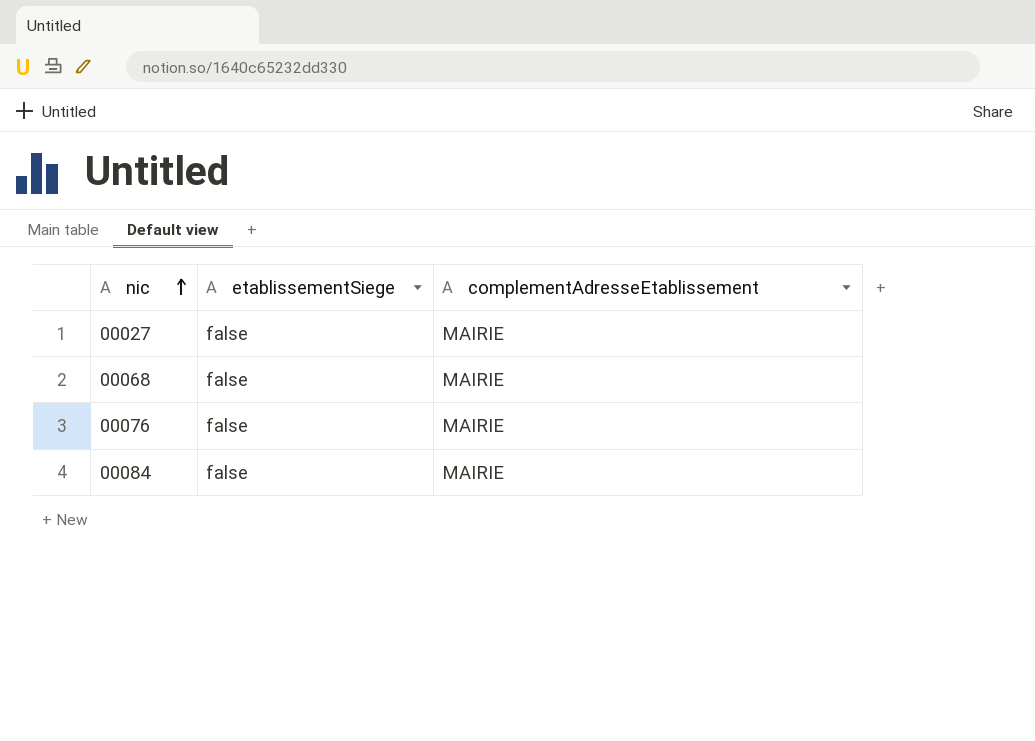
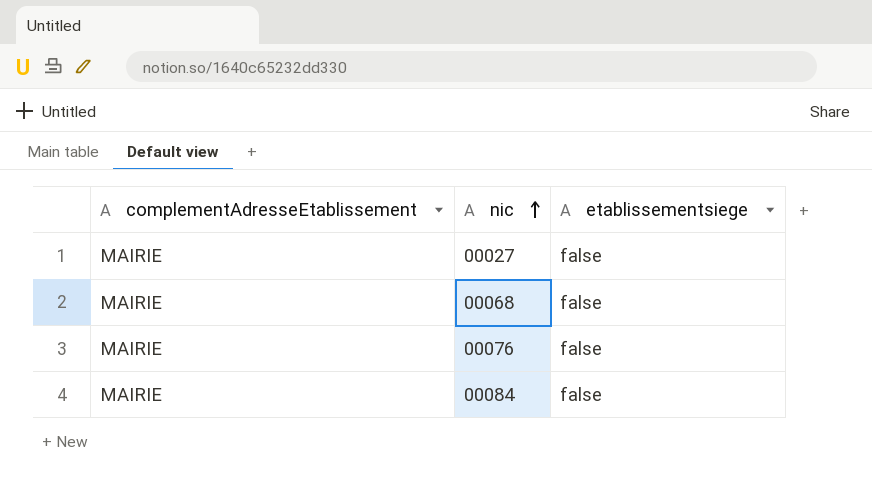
column complementAdresseEtablissement | position: 3 -> 1
column name: etablissementSiege -> etablissementsiege

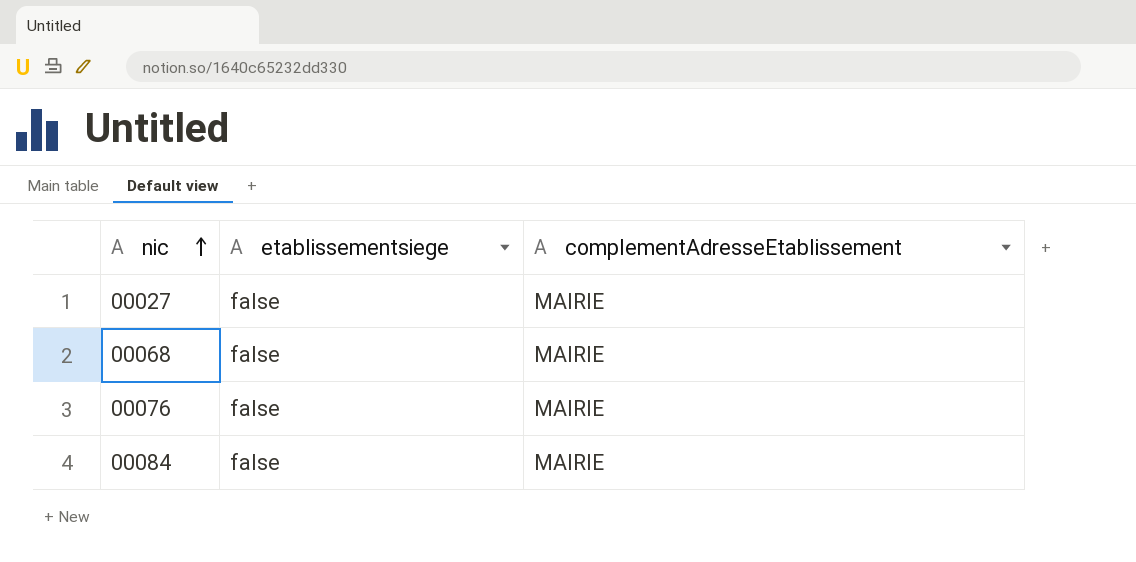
column complementAdresseEtablissement | position: 1 -> 3

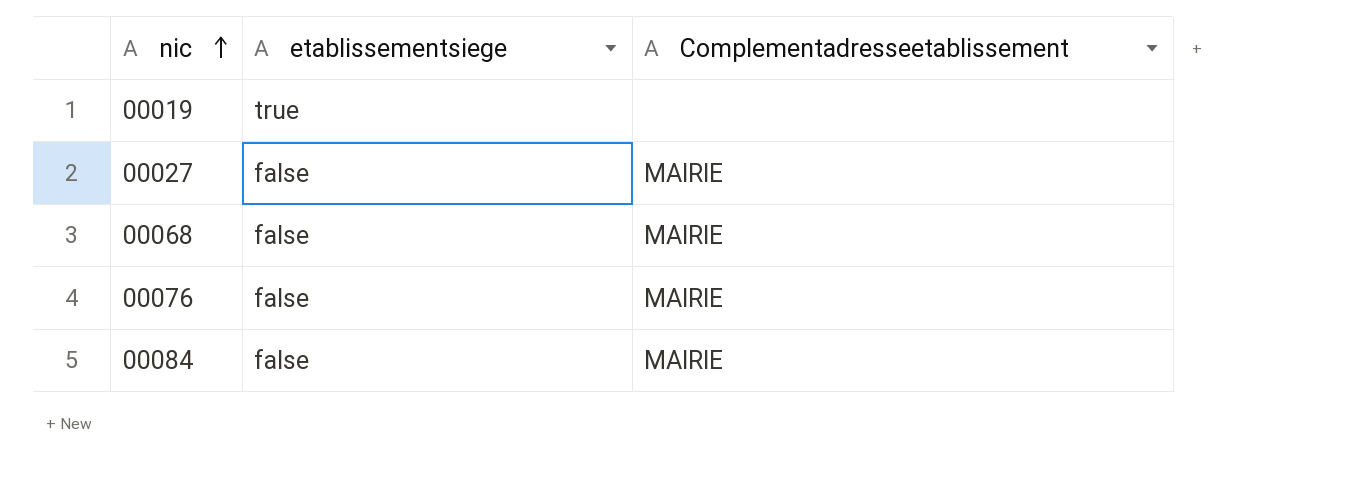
column name: complementAdresseEtablissement -> Complementadresseetablissement
row 00019: none -> true | none

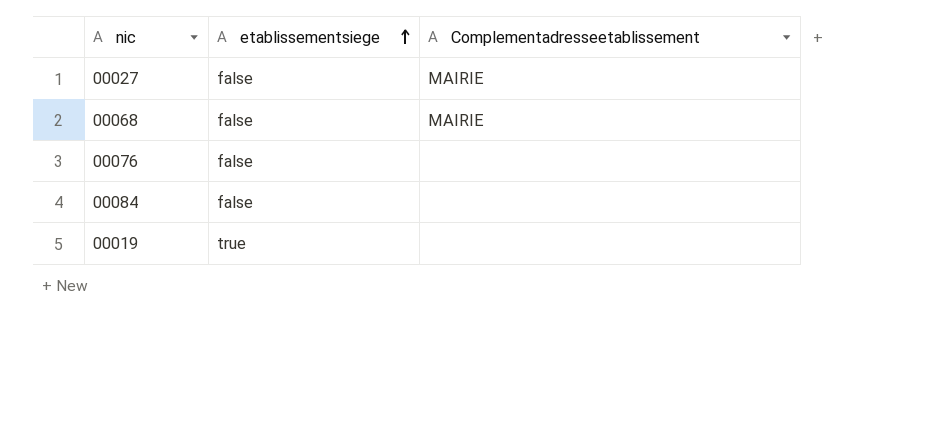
row order: nic ascending -> etablissementsiege ascending
00076 | Complementadresseetablissement: MAIRIE -> none
00084 | Complementadresseetablissement: MAIRIE -> none

